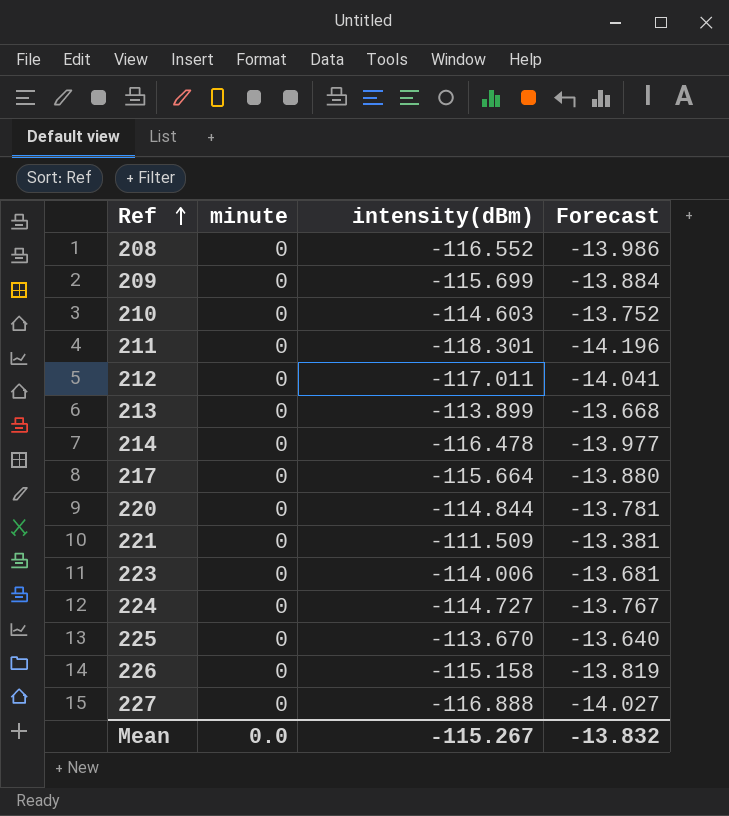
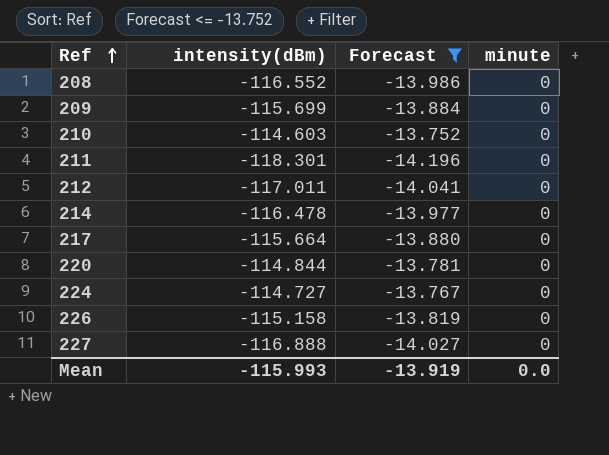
filter: none -> Forecast <= -13.752
column minute | position: 2 -> 4
Mean | intensity(dBm): -115.267 -> -115.993
Mean | Forecast: -13.832 -> -13.919

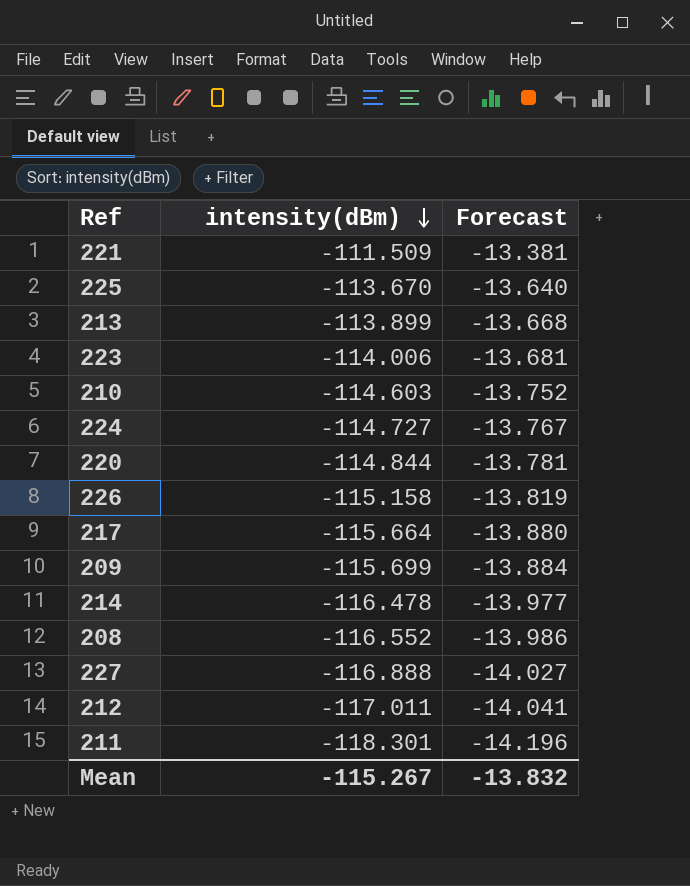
filter: Forecast <= -13.752 -> none
row order: Ref ascending -> intensity(dBm) descending
column minute | position: 4 -> none
Mean | intensity(dBm): -115.993 -> -115.267
Mean | Forecast: -13.919 -> -13.832

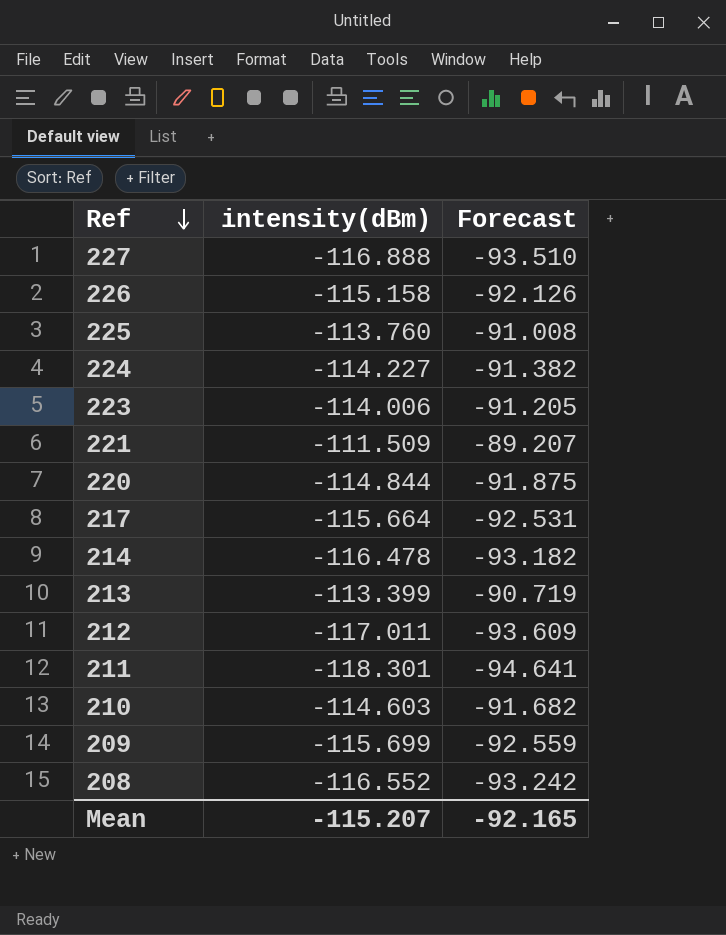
row order: intensity(dBm) descending -> Ref descending
column Forecast | formula: [intensity(dBm)] * 0.12 -> [intensity(dBm)] * 0.8
225 | intensity(dBm): -113.670 -> -113.760
224 | intensity(dBm): -114.727 -> -114.227
213 | intensity(dBm): -113.899 -> -113.399
Mean | intensity(dBm): -115.267 -> -115.207
Mean | Forecast: -13.832 -> -92.165

